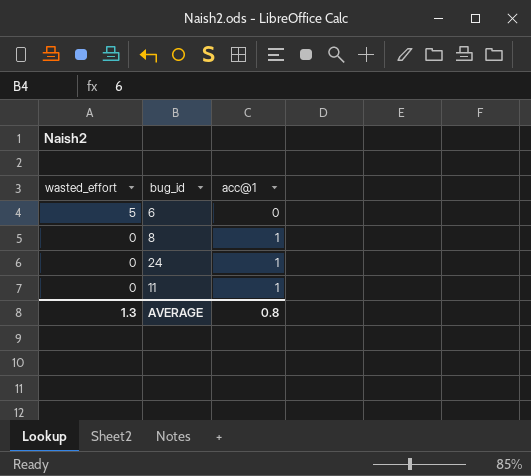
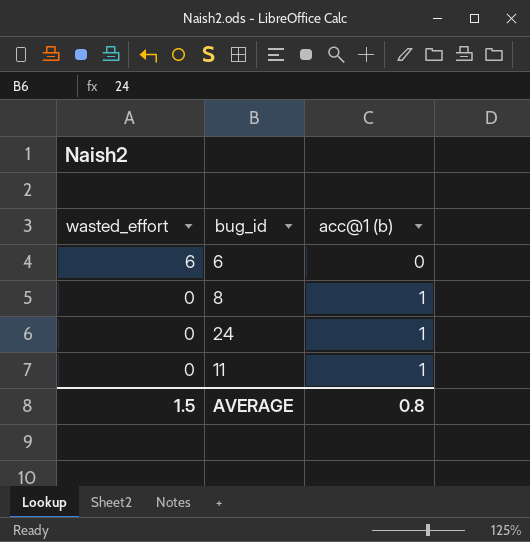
column name: acc@1 -> acc@1 (b)
6 | wasted_effort: 5 -> 6
AVERAGE | wasted_effort: 1.3 -> 1.5

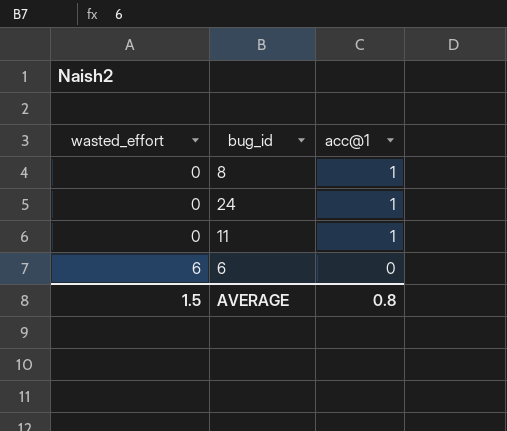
row order: wasted_effort descending -> wasted_effort ascending
column name: acc@1 (b) -> acc@1

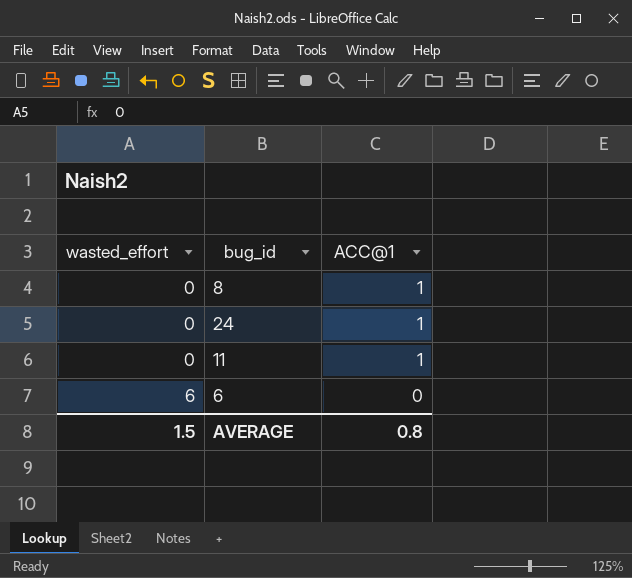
column name: acc@1 -> ACC@1

